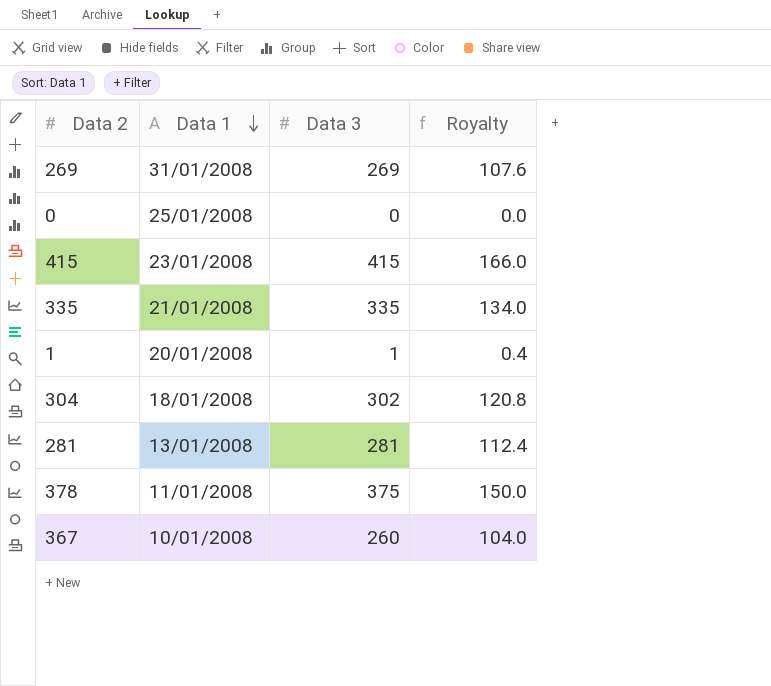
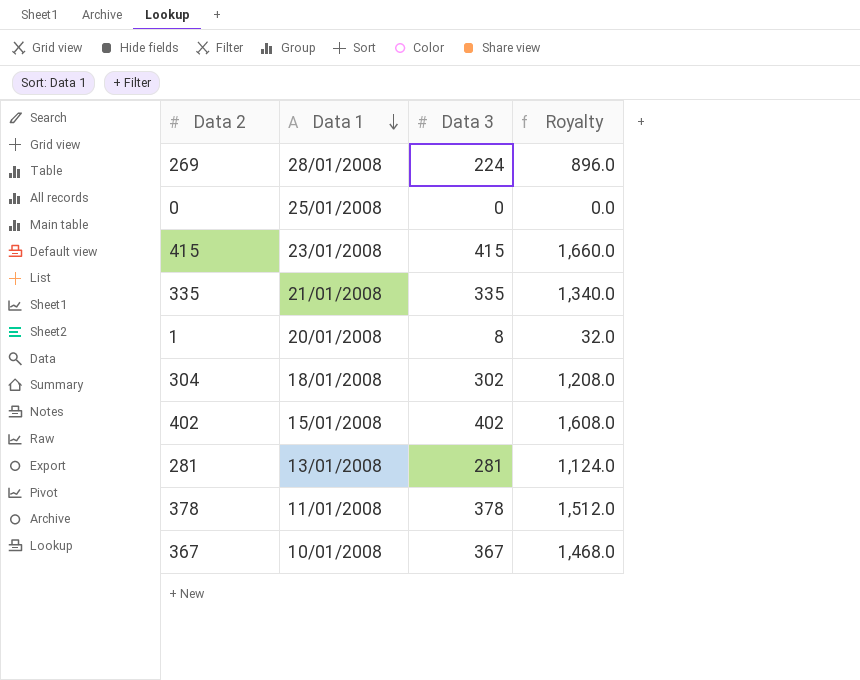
column Royalty | formula: [Data 3] * 0.4 -> [Data 3] * 4
269 | Data 1: 31/01/2008 -> 28/01/2008
269 | Data 3: 269 -> 224
1 | Data 3: 1 -> 8
row 402: none -> 15/01/2008 | 402 | 1,608.0
378 | Data 3: 375 -> 378
367 | Data 3: 260 -> 367

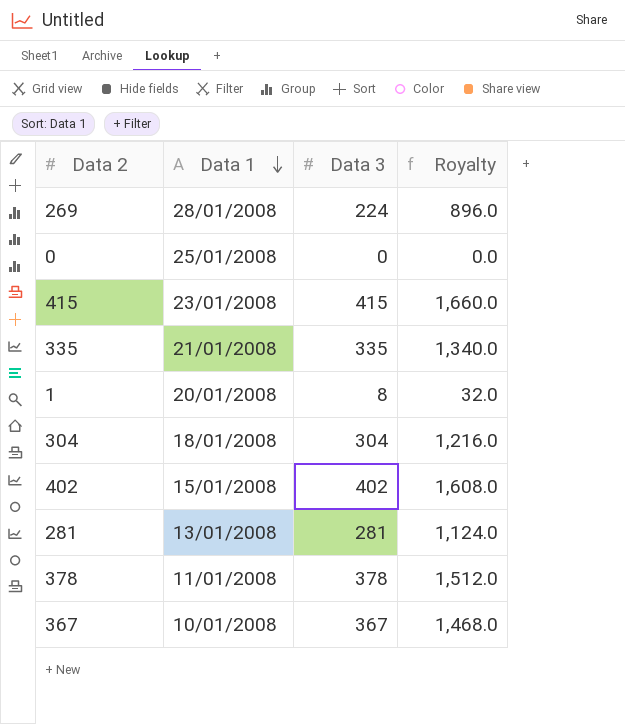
304 | Data 3: 302 -> 304
304 | Royalty: 1,208.0 -> 1,216.0

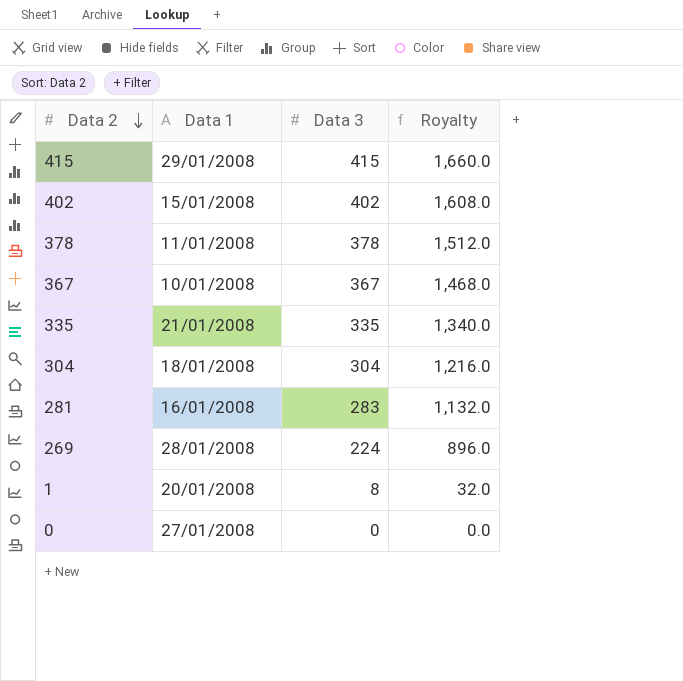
row order: Data 1 descending -> Data 2 descending
415 | Data 1: 23/01/2008 -> 29/01/2008
281 | Data 1: 13/01/2008 -> 16/01/2008
281 | Data 3: 281 -> 283
281 | Royalty: 1,124.0 -> 1,132.0
0 | Data 1: 25/01/2008 -> 27/01/2008

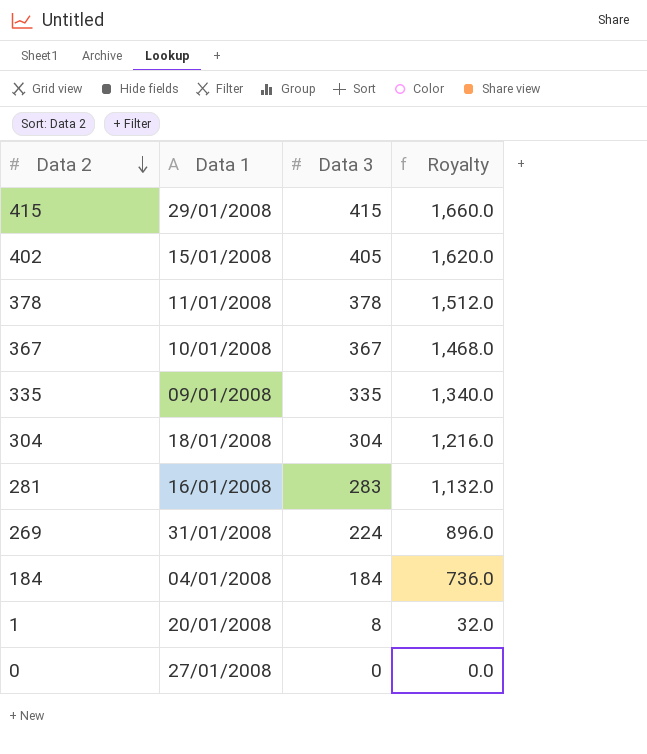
402 | Data 3: 402 -> 405
402 | Royalty: 1,608.0 -> 1,620.0
335 | Data 1: 21/01/2008 -> 09/01/2008
269 | Data 1: 28/01/2008 -> 31/01/2008
row 184: none -> 04/01/2008 | 184 | 736.0

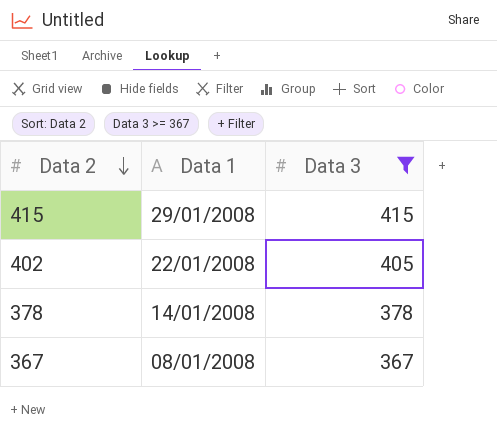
filter: none -> Data 3 >= 367
column Royalty | formula: [Data 3] * 4 -> none
402 | Data 1: 15/01/2008 -> 22/01/2008
378 | Data 1: 11/01/2008 -> 14/01/2008
367 | Data 1: 10/01/2008 -> 08/01/2008

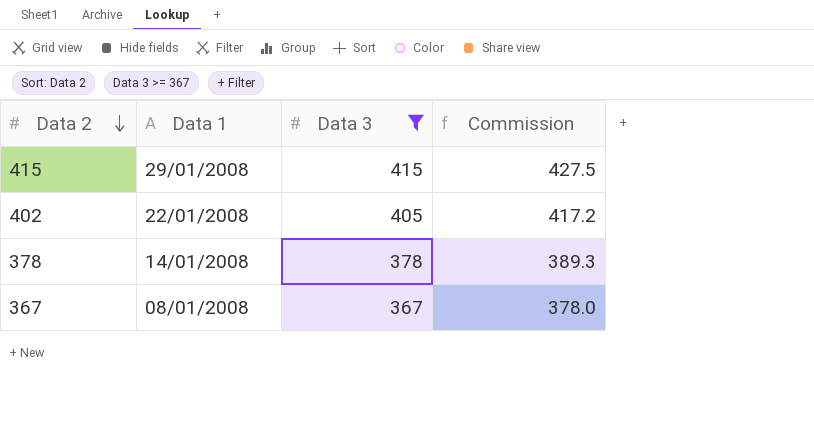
column Commission | formula: none -> [Data 3] * 1.03

